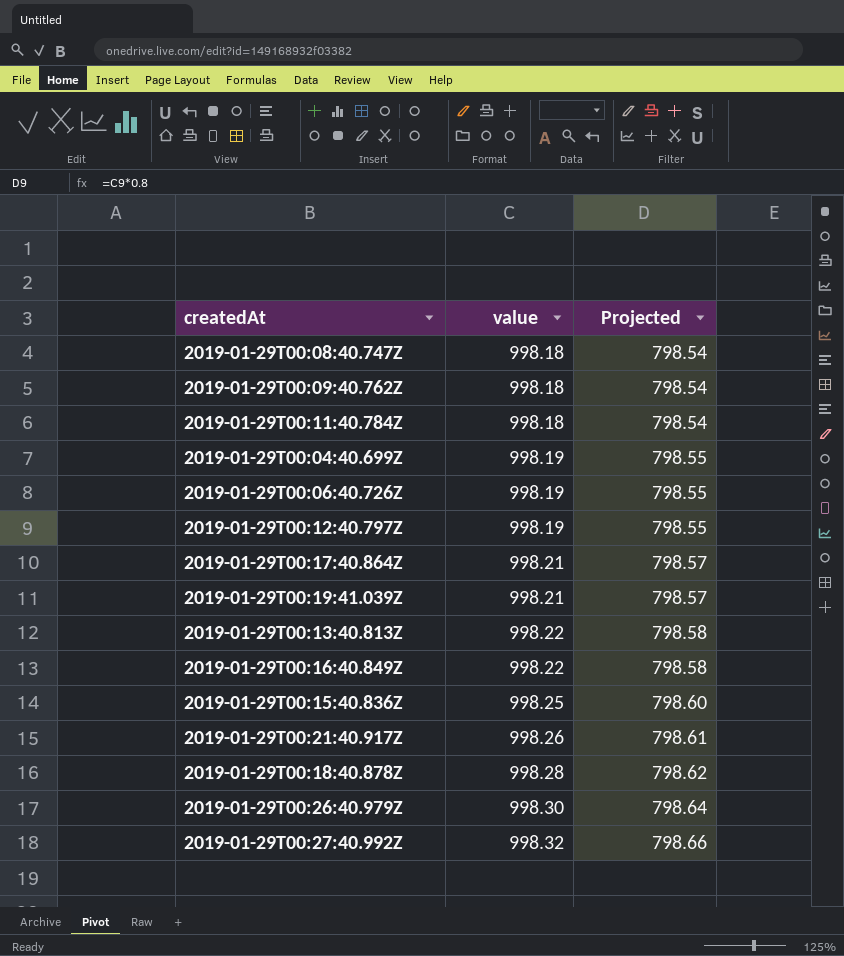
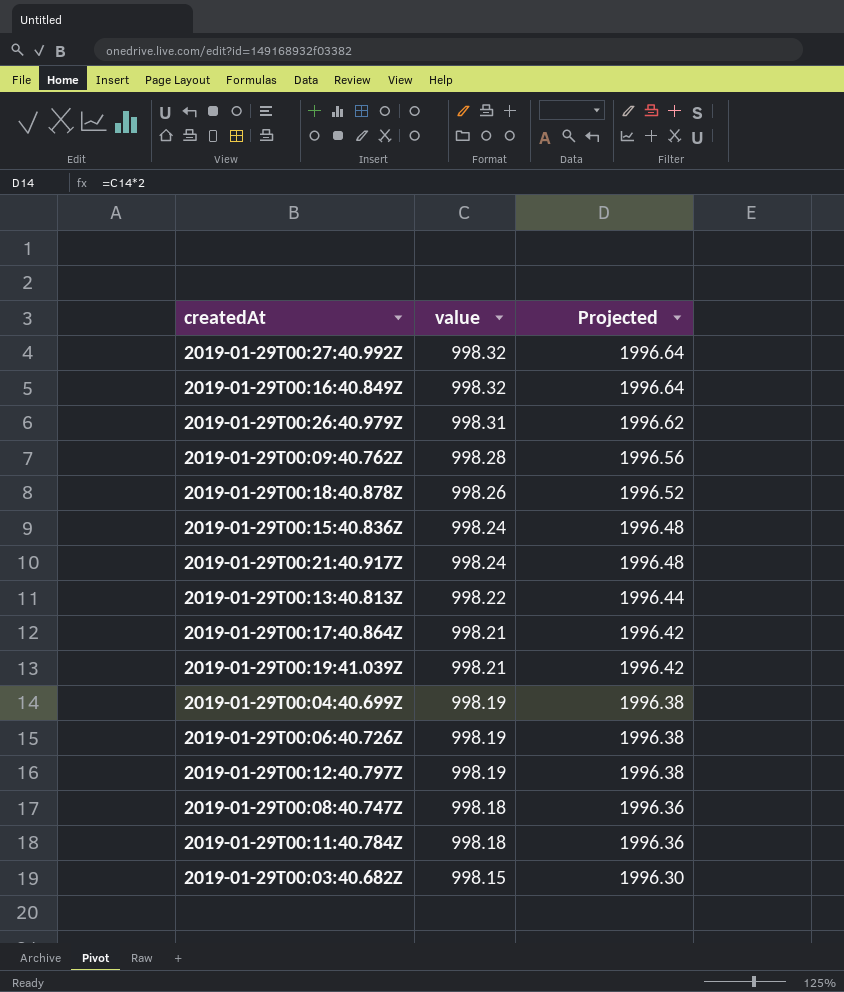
row order: value ascending -> value descending
column Projected | formula: [value] * 0.8 -> [value] * 2
2019-01-29T00:16:40.849Z | value: 998.22 -> 998.32
2019-01-29T00:26:40.979Z | value: 998.30 -> 998.31
2019-01-29T00:09:40.762Z | value: 998.18 -> 998.28
2019-01-29T00:18:40.878Z | value: 998.28 -> 998.26
2019-01-29T00:15:40.836Z | value: 998.25 -> 998.24
2019-01-29T00:21:40.917Z | value: 998.26 -> 998.24
row 2019-01-29T00:03:40.682Z: none -> 998.15 | 1996.30

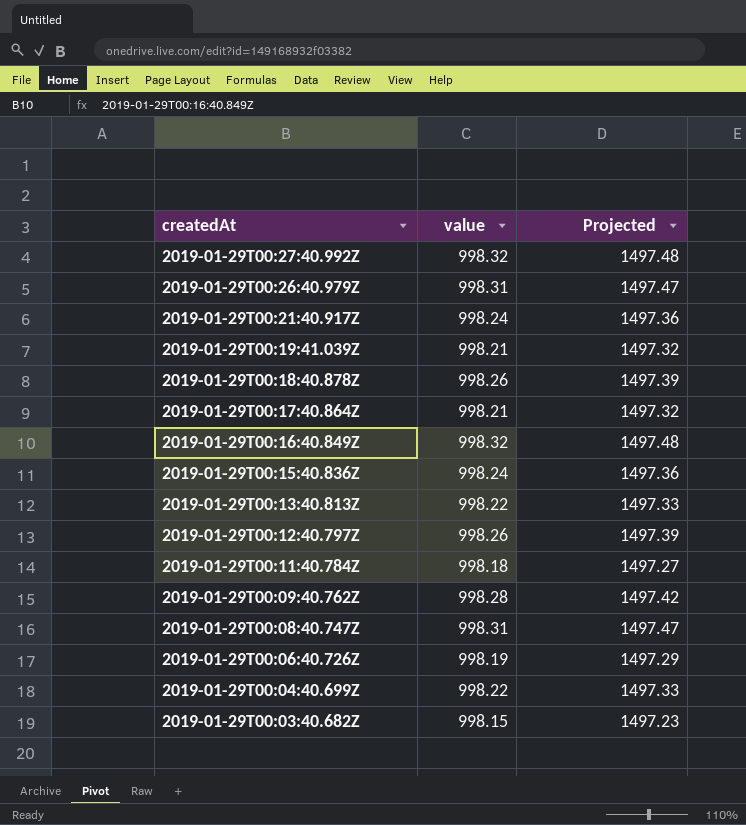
row order: value descending -> createdAt descending
column Projected | formula: [value] * 2 -> [value] * 1.5
2019-01-29T00:12:40.797Z | value: 998.19 -> 998.26
2019-01-29T00:08:40.747Z | value: 998.18 -> 998.31
2019-01-29T00:04:40.699Z | value: 998.19 -> 998.22

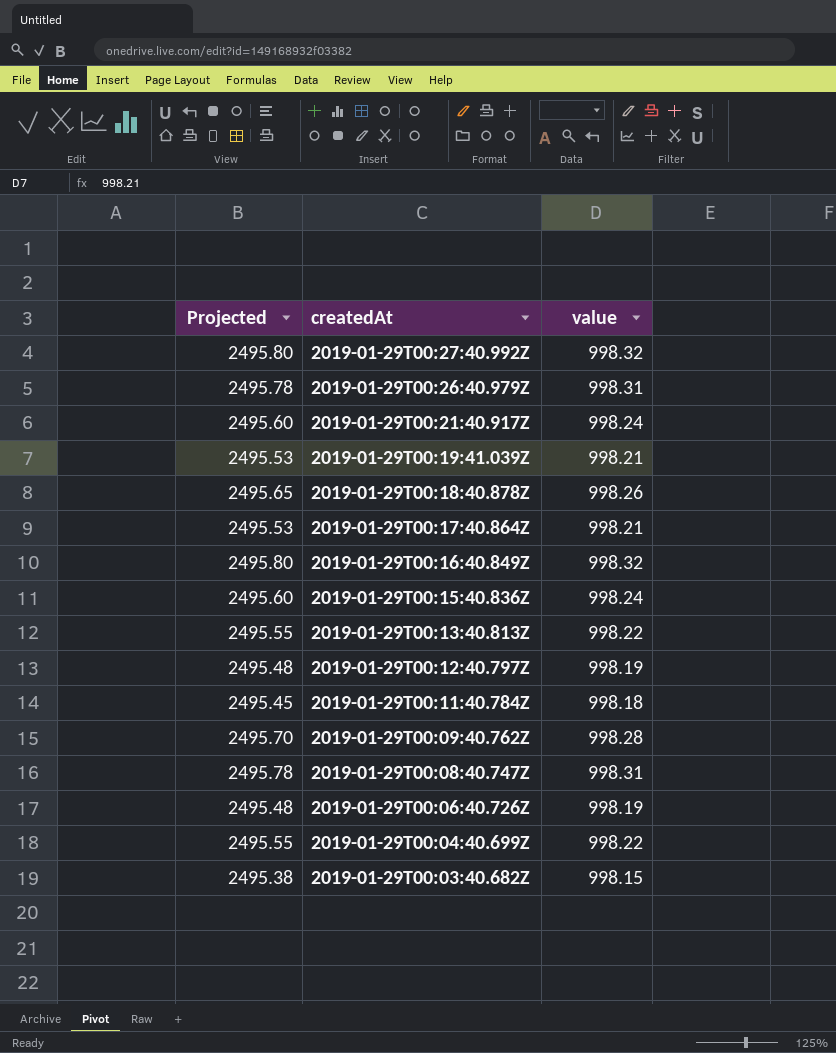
column Projected | formula: [value] * 1.5 -> [value] * 2.5
column Projected | position: 3 -> 1
2019-01-29T00:12:40.797Z | value: 998.26 -> 998.19

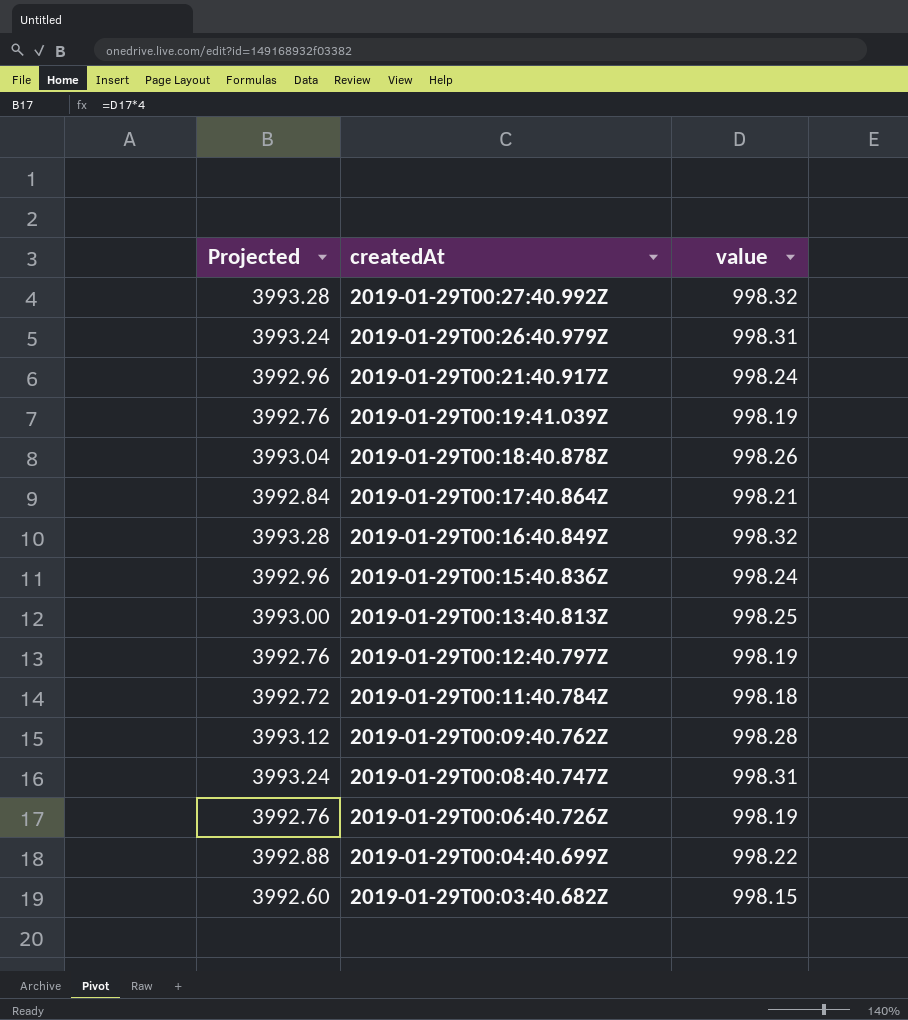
column Projected | formula: [value] * 2.5 -> [value] * 4
2019-01-29T00:19:41.039Z | value: 998.21 -> 998.19
2019-01-29T00:13:40.813Z | value: 998.22 -> 998.25

